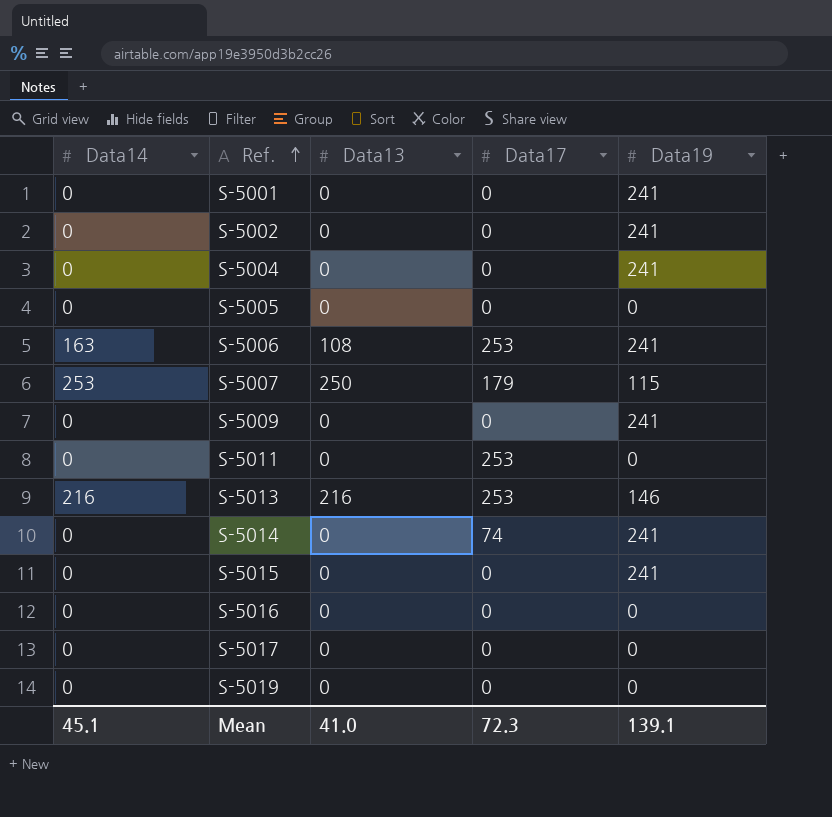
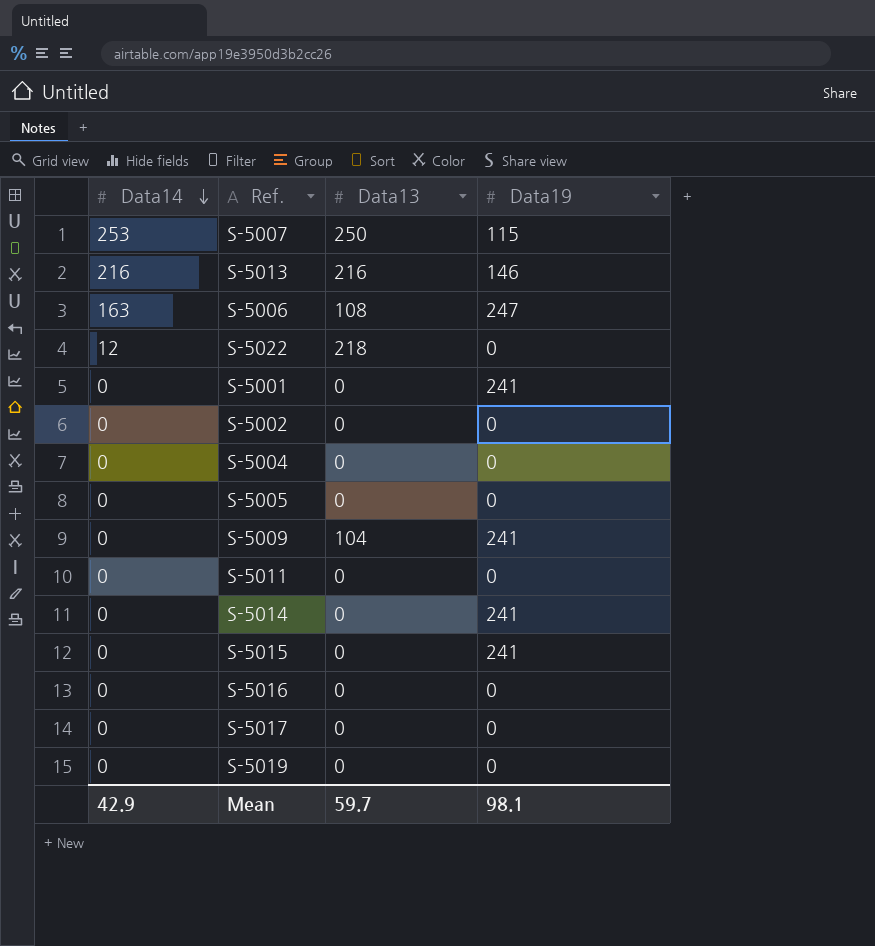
row order: Ref. ascending -> Data14 descending
column Data17 | position: 4 -> none
S-5006 | Data19: 241 -> 247
row S-5022: none -> 12 | 218 | 0
S-5002 | Data19: 241 -> 0
S-5004 | Data19: 241 -> 0
S-5009 | Data13: 0 -> 104
Mean | Data14: 45.1 -> 42.9
Mean | Data13: 41.0 -> 59.7
Mean | Data19: 139.1 -> 98.1

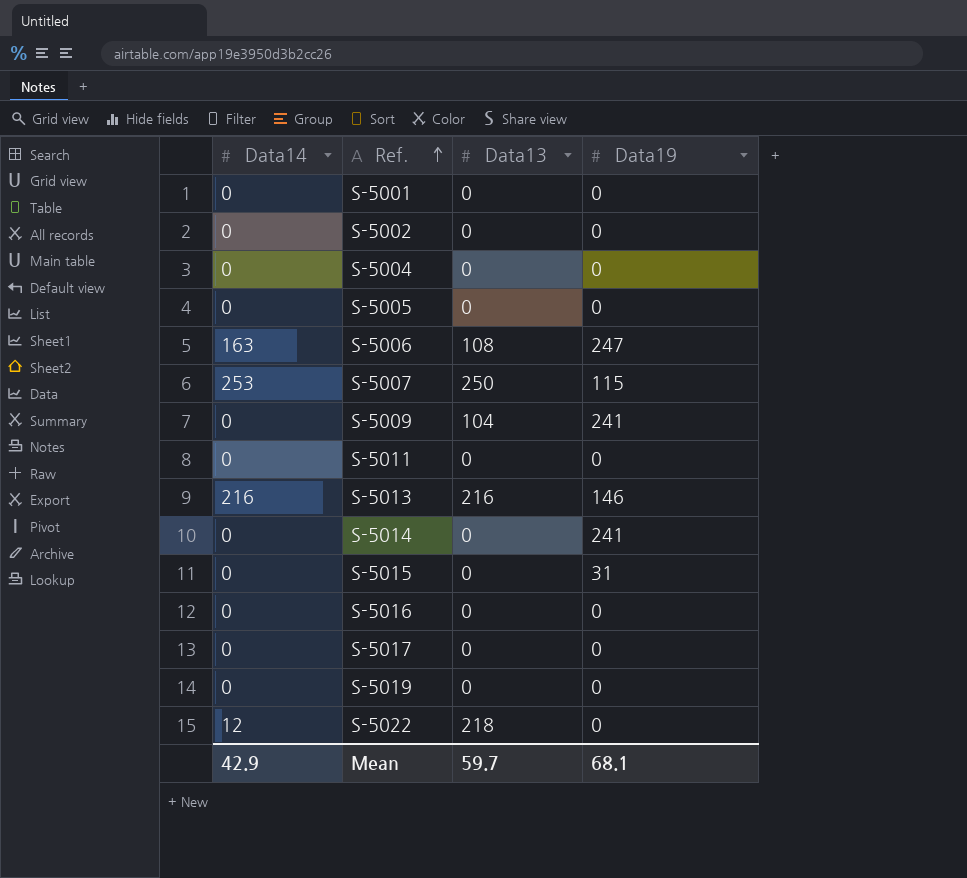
row order: Data14 descending -> Ref. ascending
S-5001 | Data19: 241 -> 0
S-5015 | Data19: 241 -> 31
Mean | Data19: 98.1 -> 68.1

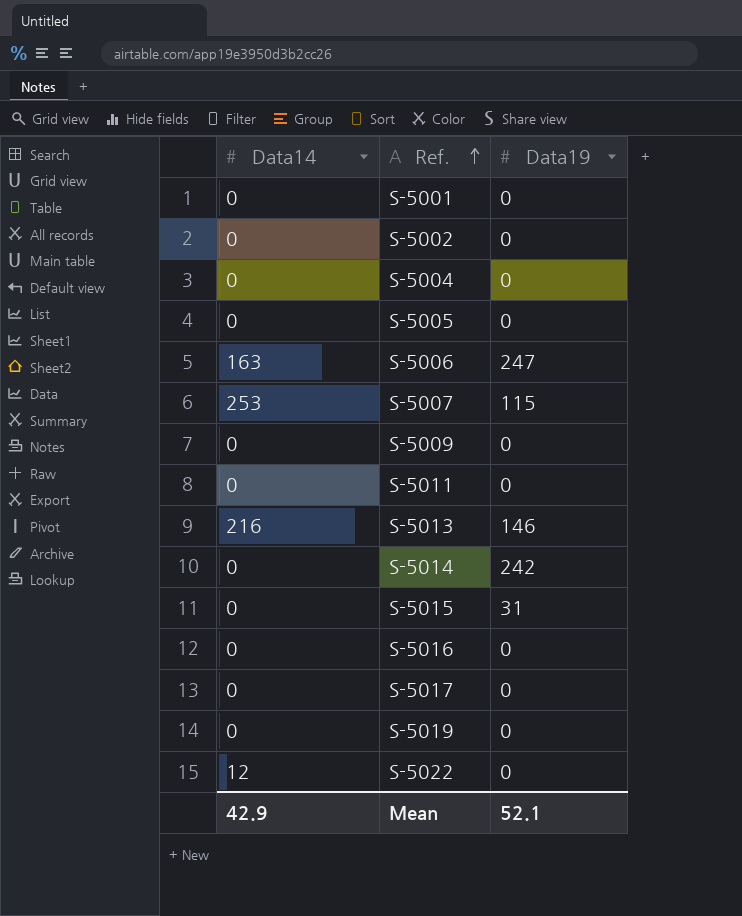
column Data13 | position: 3 -> none
S-5009 | Data19: 241 -> 0
S-5014 | Data19: 241 -> 242
Mean | Data19: 68.1 -> 52.1

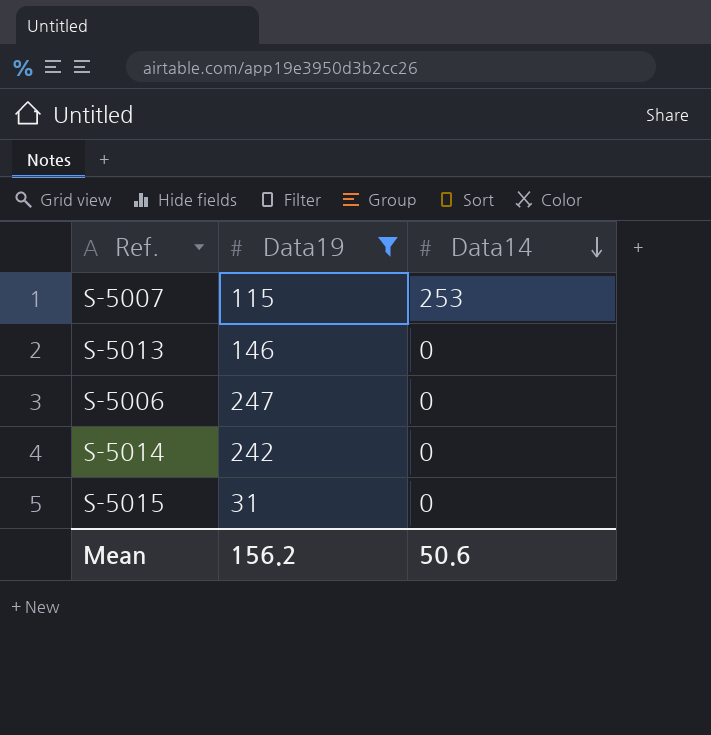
filter: none -> Data19 != 0
row order: Ref. ascending -> Data14 descending
column Data14 | position: 1 -> 3
S-5013 | Data14: 216 -> 0
S-5006 | Data14: 163 -> 0
Mean | Data19: 52.1 -> 156.2
Mean | Data14: 42.9 -> 50.6

